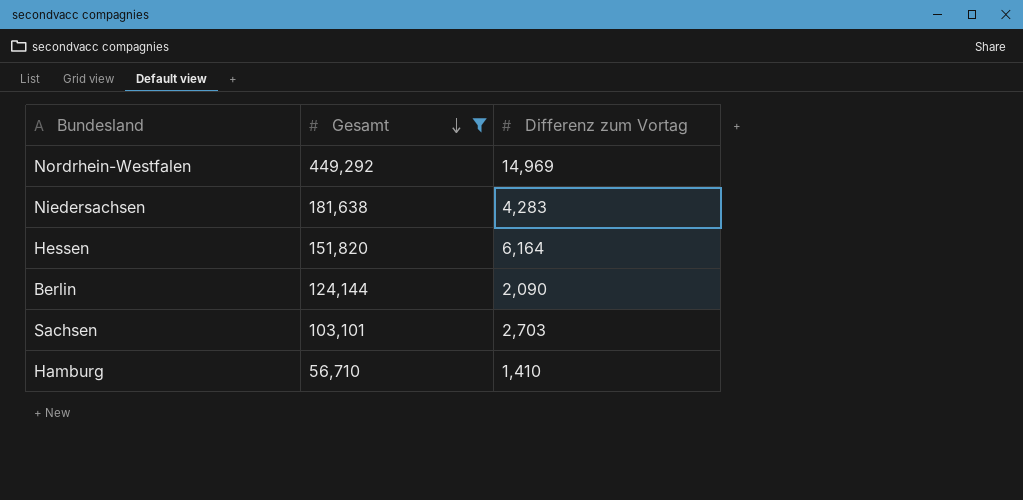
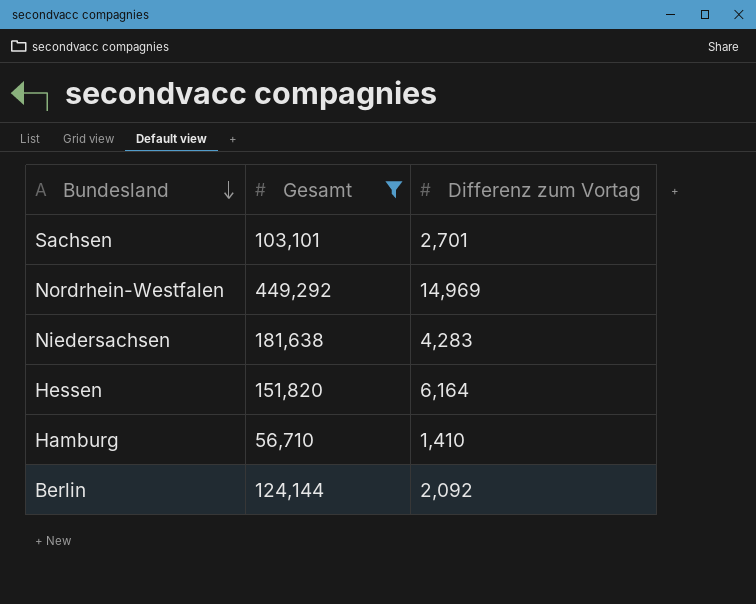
row order: Gesamt descending -> Bundesland descending
Sachsen | Differenz zum Vortag: 2,703 -> 2,701
Berlin | Differenz zum Vortag: 2,090 -> 2,092

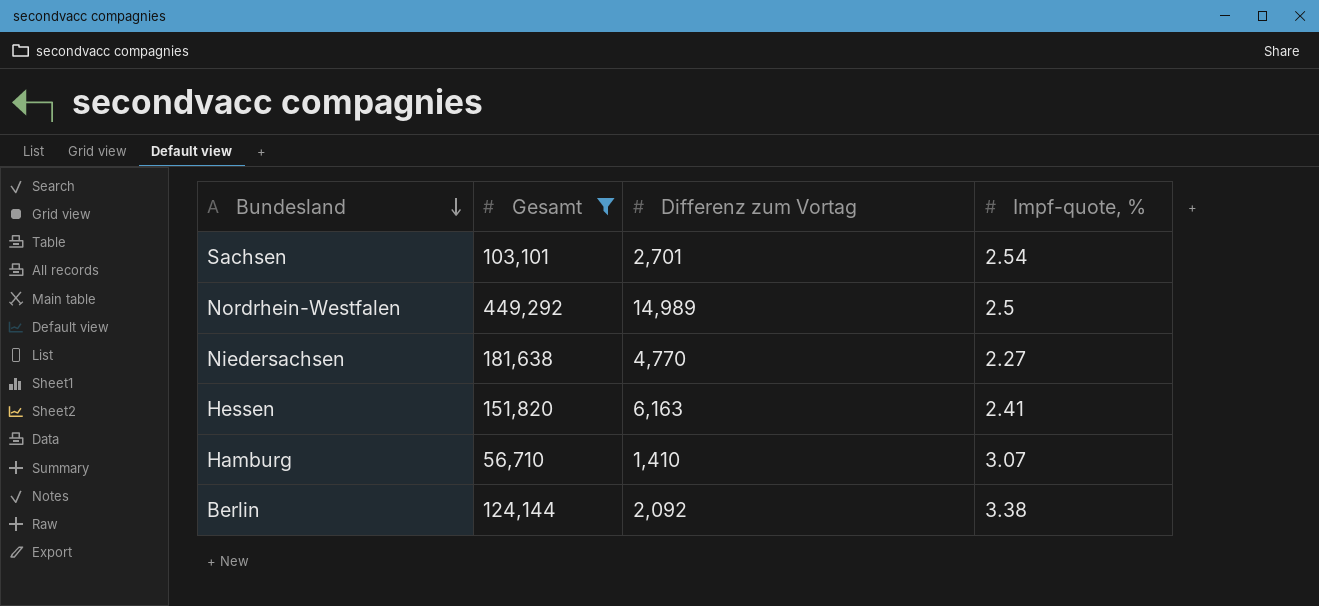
column Impf-quote, % | position: none -> 4
Nordrhein-Westfalen | Differenz zum Vortag: 14,969 -> 14,989
Niedersachsen | Differenz zum Vortag: 4,283 -> 4,770
Hessen | Differenz zum Vortag: 6,164 -> 6,163

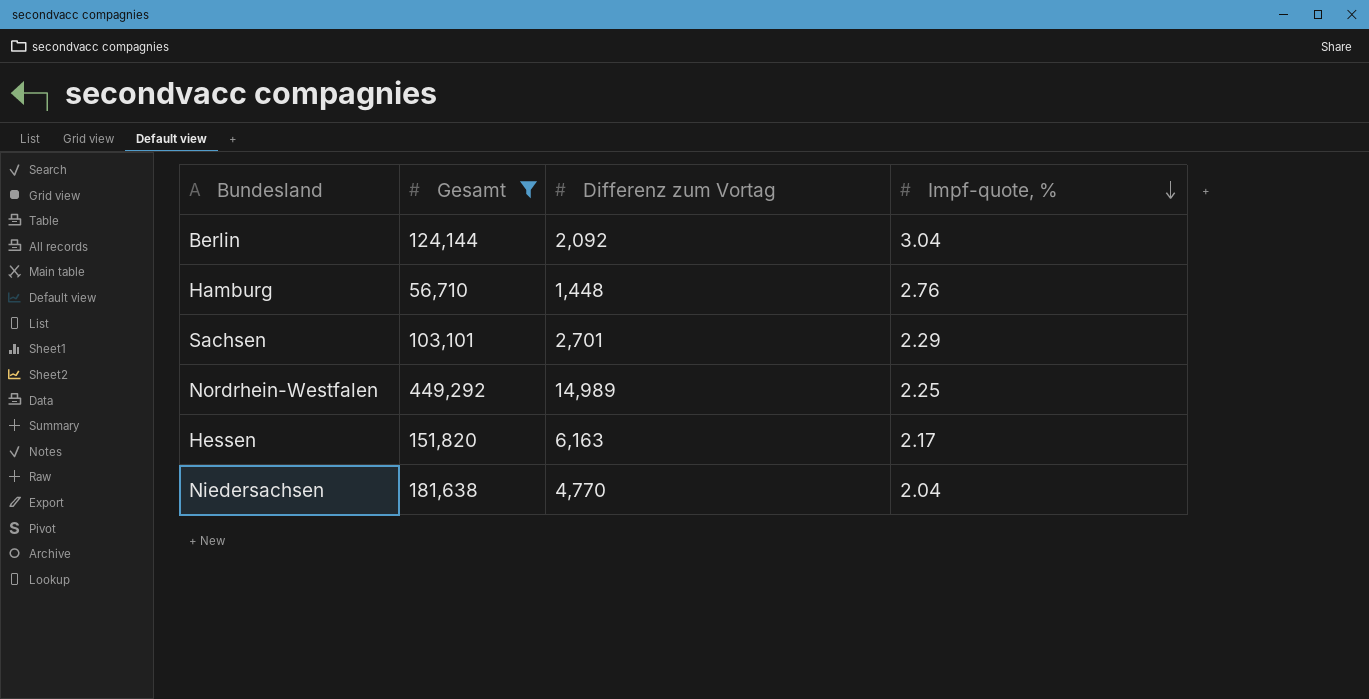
row order: Bundesland descending -> Impf-quote, % descending
Berlin | Impf-quote, %: 3.38 -> 3.04
Hamburg | Differenz zum Vortag: 1,410 -> 1,448
Hamburg | Impf-quote, %: 3.07 -> 2.76
Sachsen | Impf-quote, %: 2.54 -> 2.29
Nordrhein-Westfalen | Impf-quote, %: 2.5 -> 2.25
Hessen | Impf-quote, %: 2.41 -> 2.17
Niedersachsen | Impf-quote, %: 2.27 -> 2.04

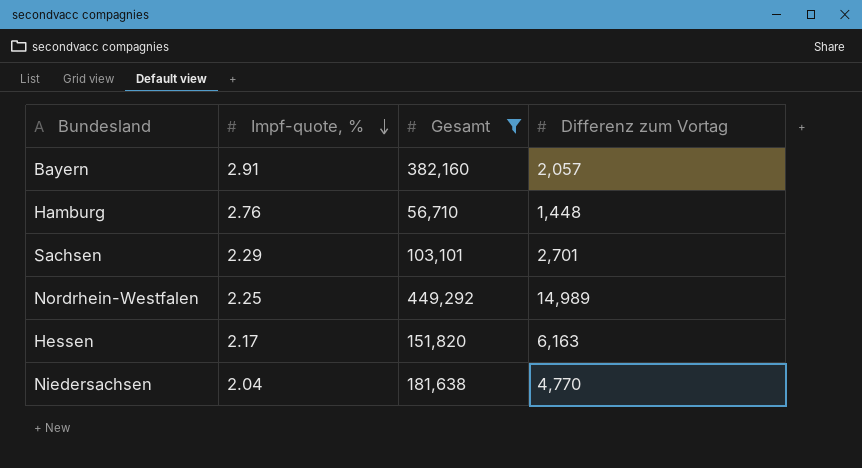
column Impf-quote, % | position: 4 -> 2
row Berlin: 124,144 | 2,092 | 3.04 -> none
row Bayern: none -> 2.91 | 382,160 | 2,057

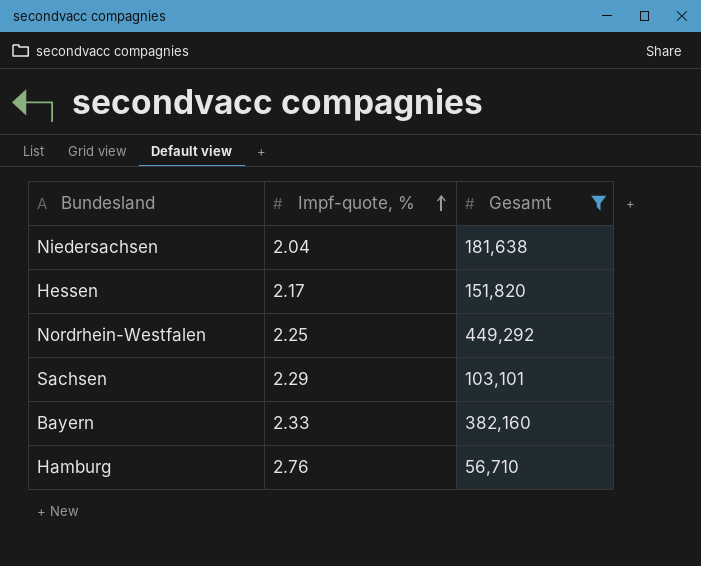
row order: Impf-quote, % descending -> Impf-quote, % ascending
column Differenz zum Vortag | position: 4 -> none
Bayern | Impf-quote, %: 2.91 -> 2.33

